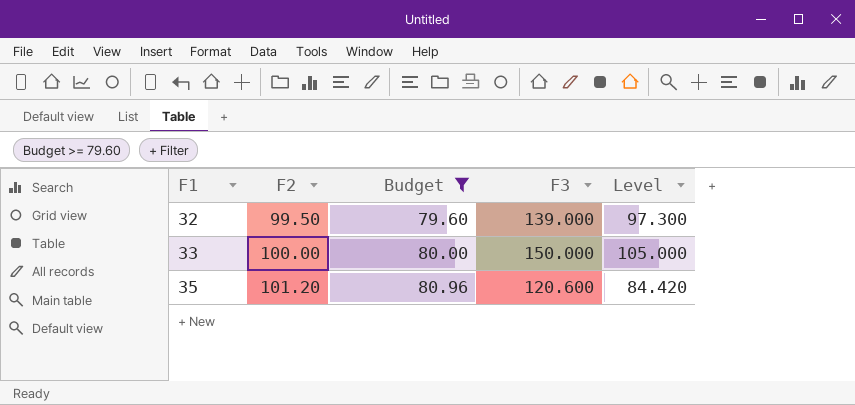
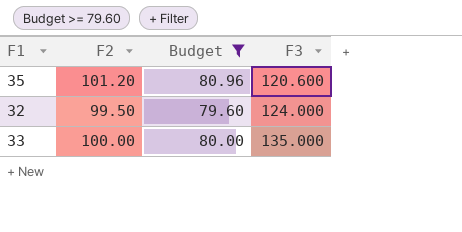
row order: F1 ascending -> F3 ascending
column Level | formula: [F3] * 0.7 -> none
32 | F3: 139.000 -> 124.000
33 | F3: 150.000 -> 135.000

